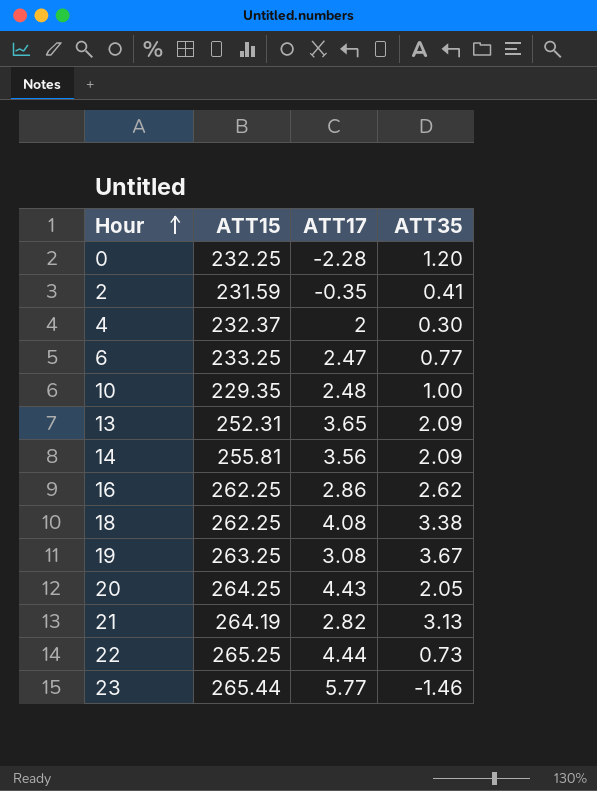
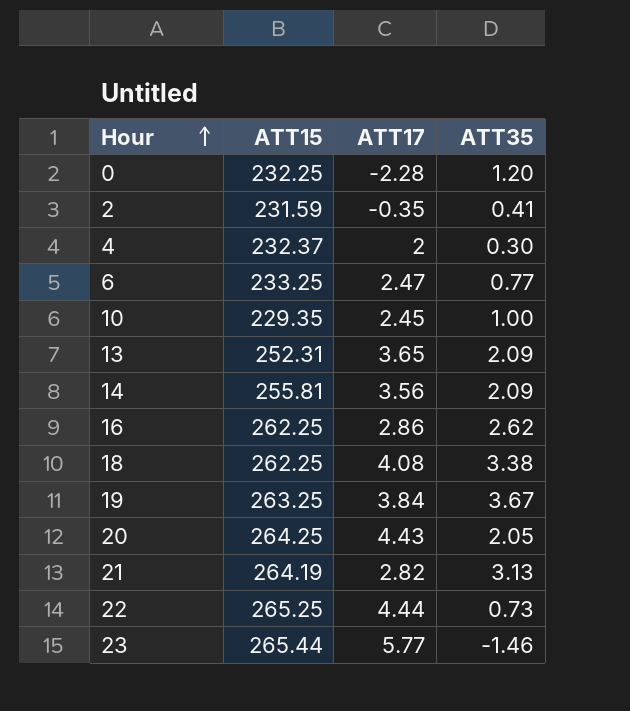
10 | ATT17: 2.48 -> 2.45
19 | ATT17: 3.08 -> 3.84

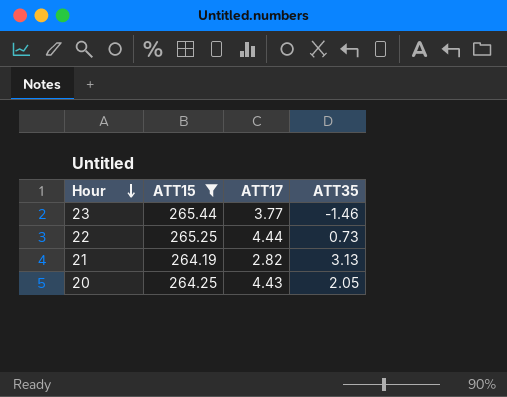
filter: none -> ATT15 >= 264.19
row order: Hour ascending -> Hour descending
23 | ATT17: 5.77 -> 3.77

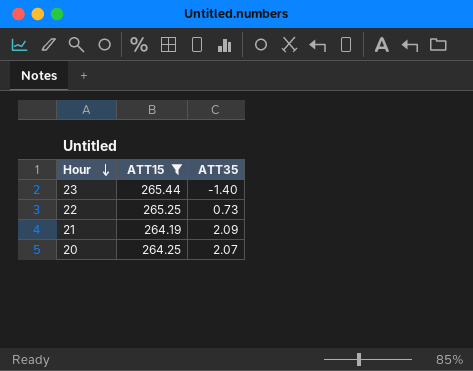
column ATT17 | position: 3 -> none
23 | ATT35: -1.46 -> -1.40
21 | ATT35: 3.13 -> 2.09
20 | ATT35: 2.05 -> 2.07

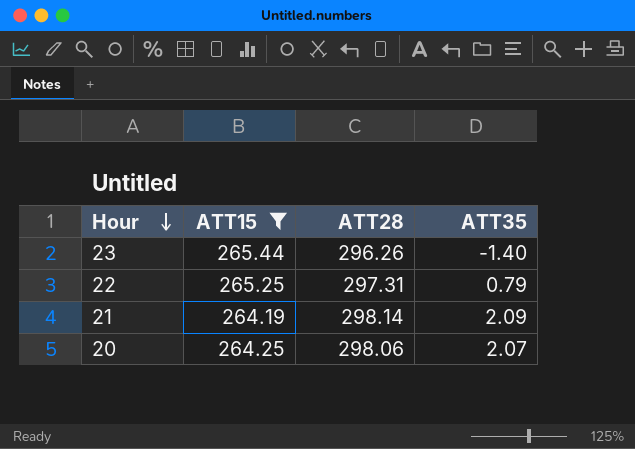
column ATT28 | position: none -> 3
22 | ATT35: 0.73 -> 0.79

